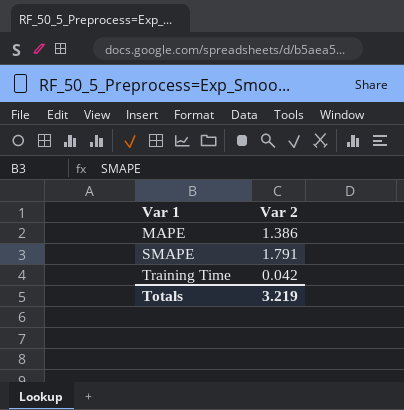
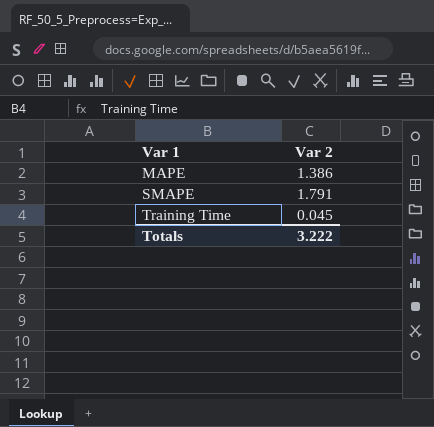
Training Time | Var 2: 0.042 -> 0.045
Totals | Var 2: 3.219 -> 3.222

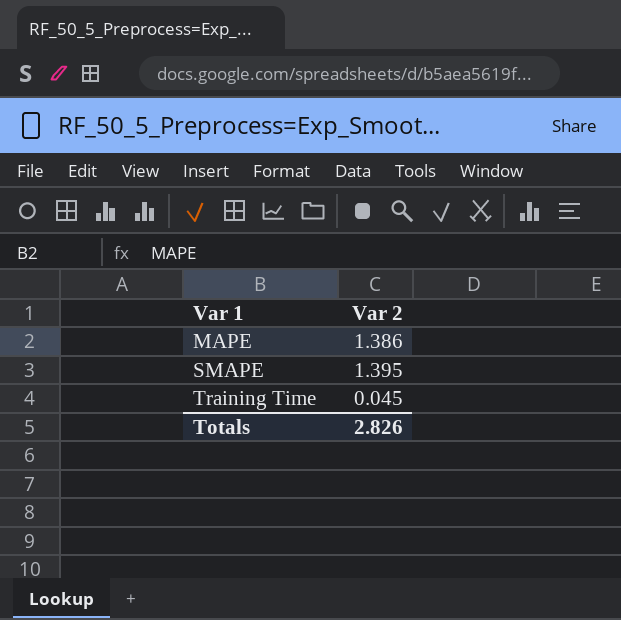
SMAPE | Var 2: 1.791 -> 1.395
Totals | Var 2: 3.222 -> 2.826

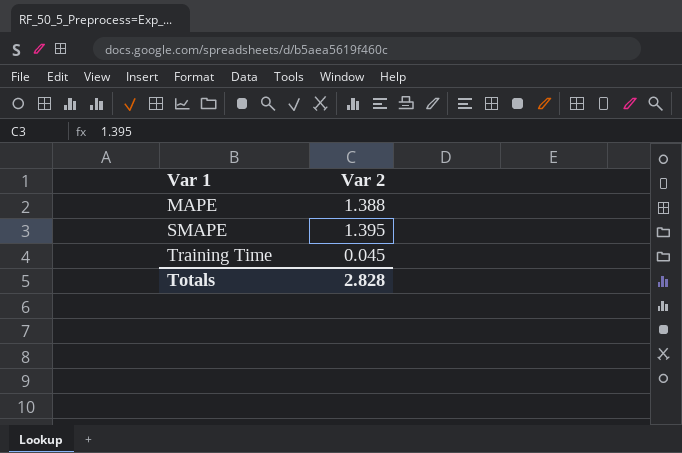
MAPE | Var 2: 1.386 -> 1.388
Totals | Var 2: 2.826 -> 2.828

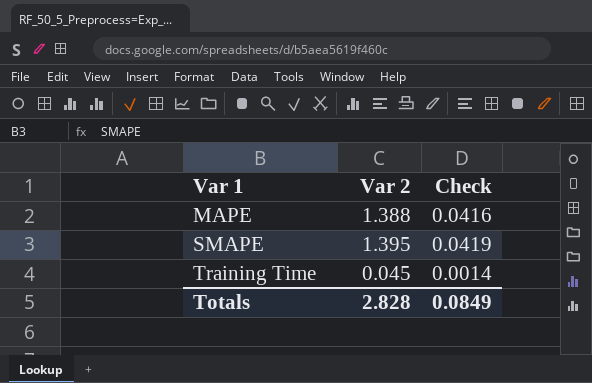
column Check | formula: none -> [Var 2] * 0.03

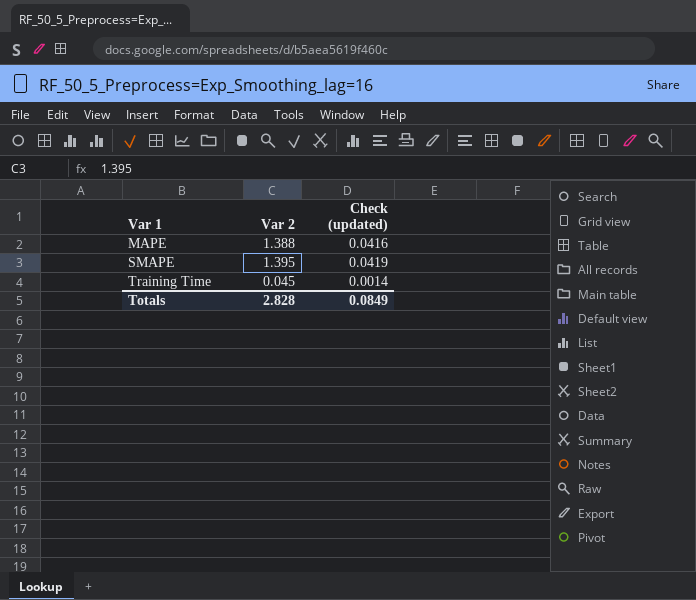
column name: Check -> Check (updated)

